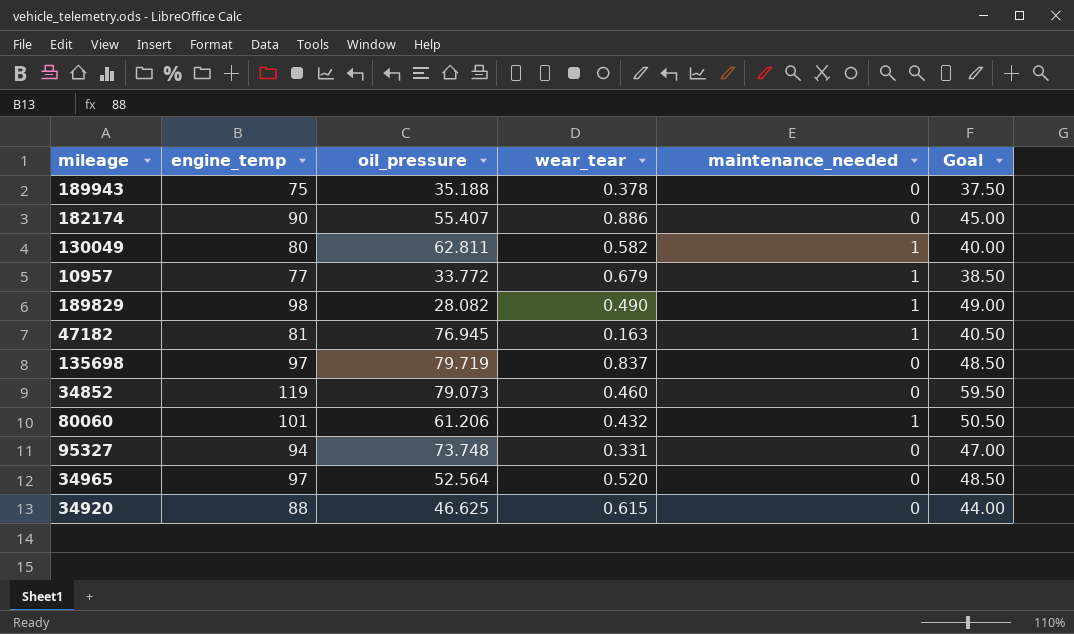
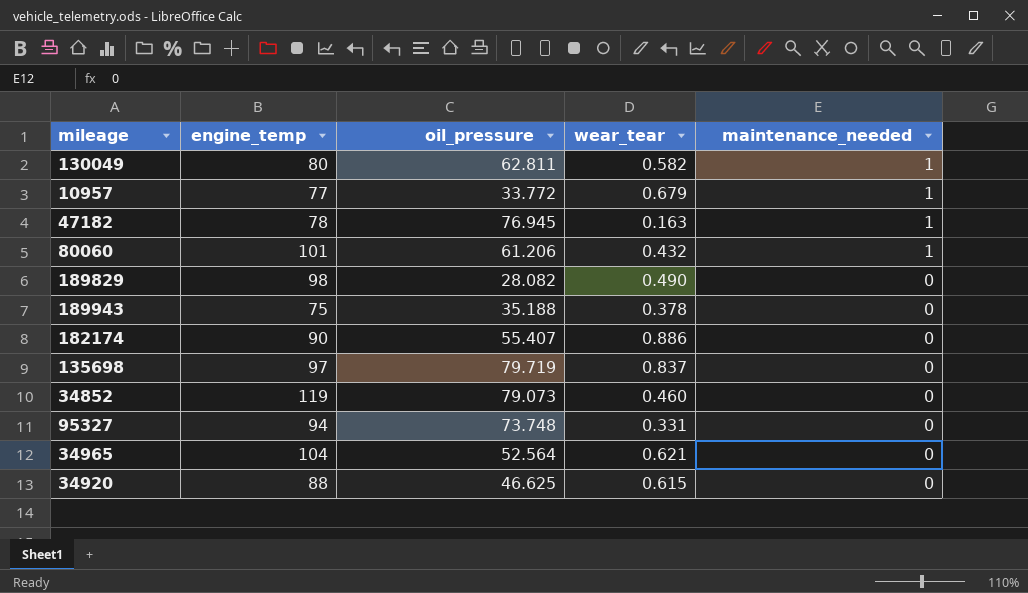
row order: none -> maintenance_needed descending
column Goal | formula: [engine_temp] * 0.5 -> none
47182 | engine_temp: 81 -> 78
189829 | maintenance_needed: 1 -> 0
34965 | engine_temp: 97 -> 104
34965 | wear_tear: 0.520 -> 0.621

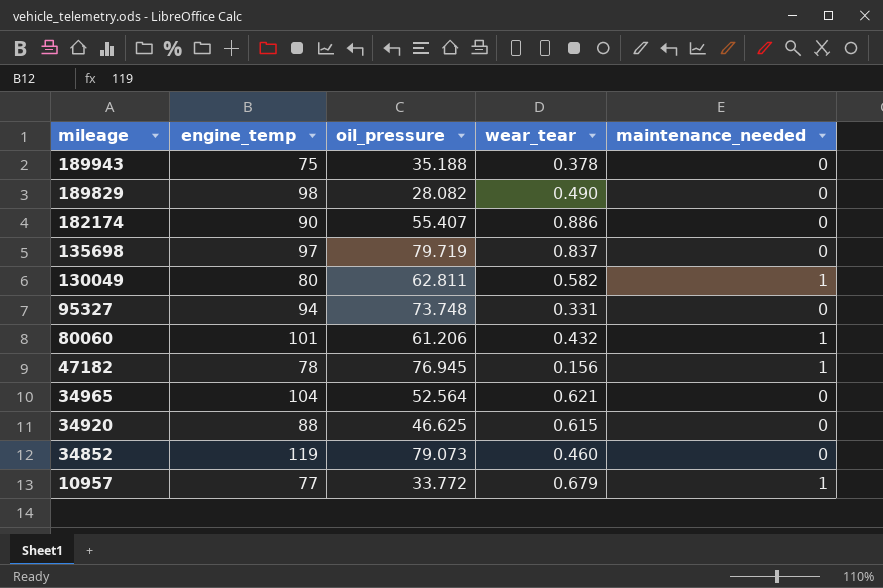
row order: maintenance_needed descending -> mileage descending
47182 | wear_tear: 0.163 -> 0.156

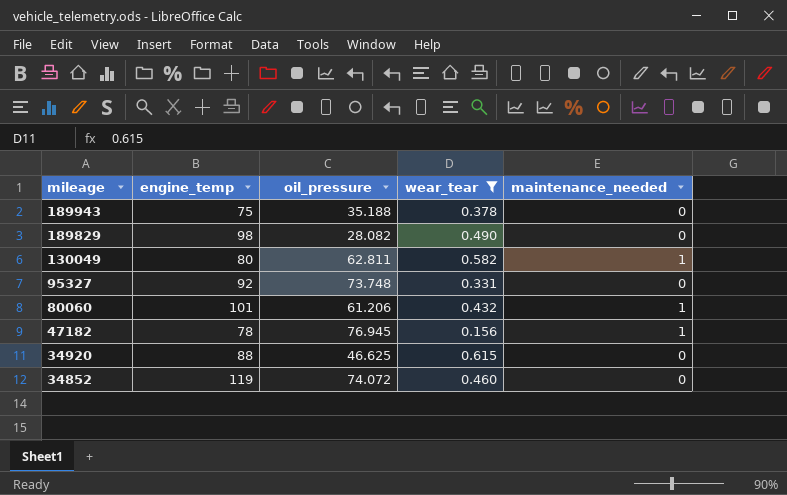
filter: none -> wear_tear <= 0.615
95327 | engine_temp: 94 -> 92
34852 | oil_pressure: 79.073 -> 74.072

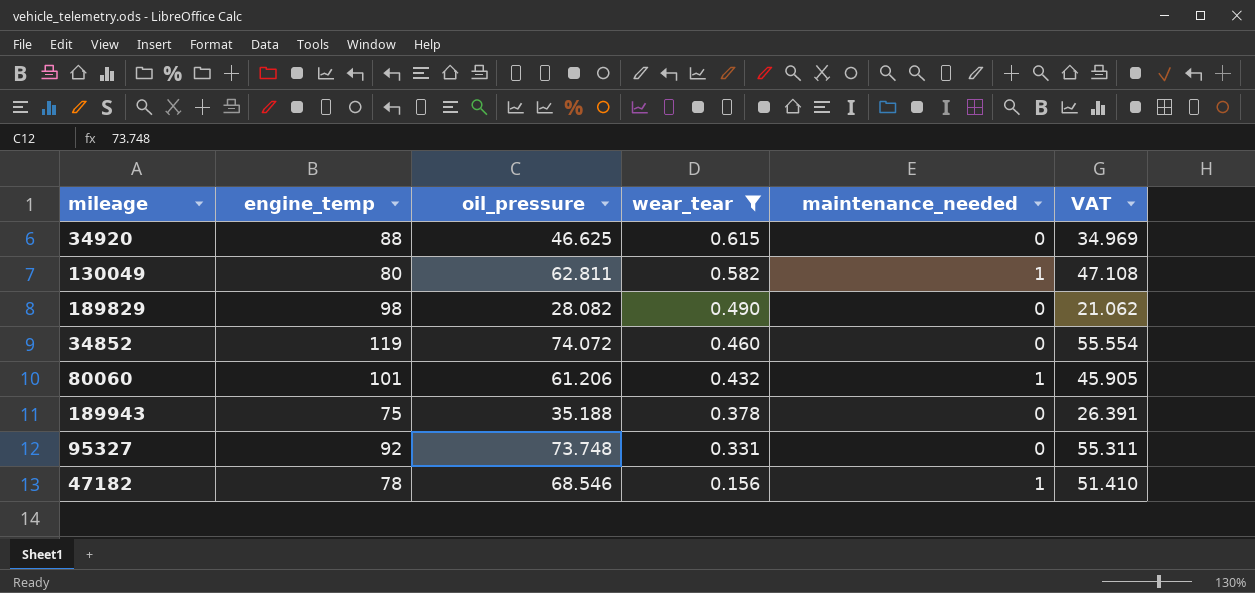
row order: mileage descending -> wear_tear descending
column VAT | formula: none -> [oil_pressure] * 0.75
47182 | oil_pressure: 76.945 -> 68.546

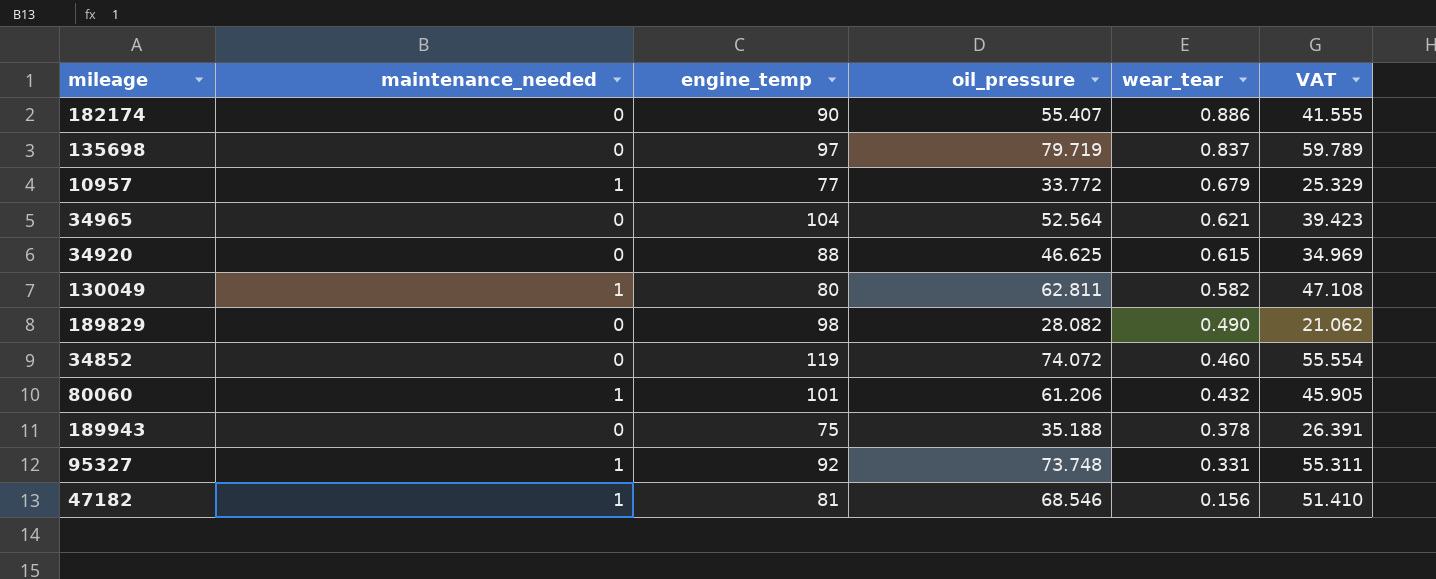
filter: wear_tear <= 0.615 -> none
column maintenance_needed | position: 5 -> 2
95327 | maintenance_needed: 0 -> 1
47182 | engine_temp: 78 -> 81

